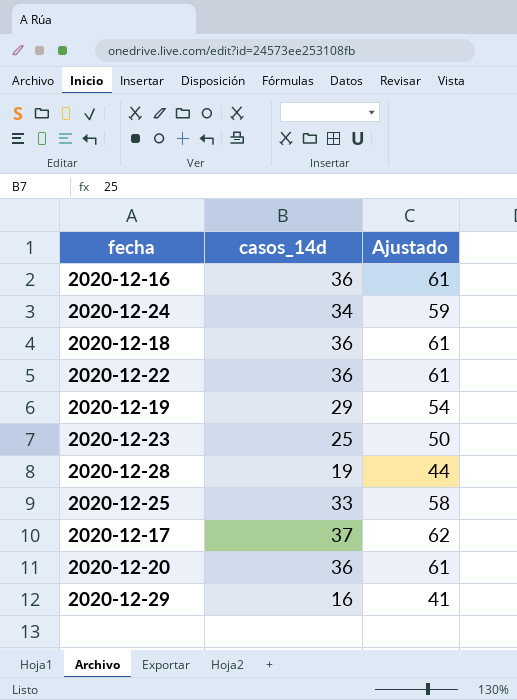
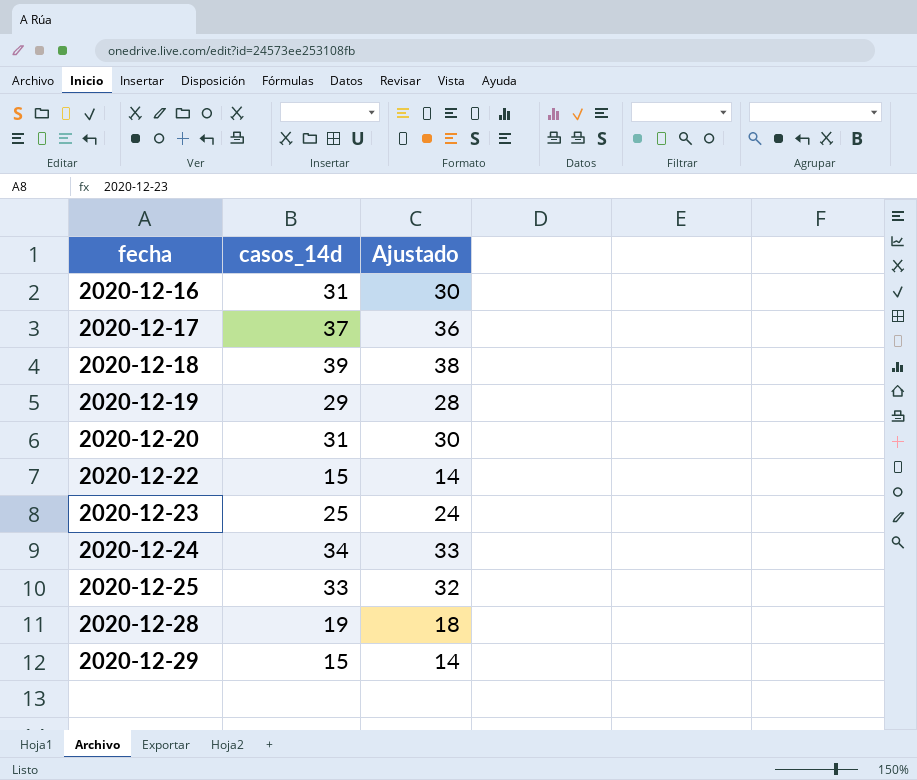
row order: none -> fecha ascending
column Ajustado | formula: [casos_14d] + 25 -> [casos_14d] - 1
2020-12-16 | casos_14d: 36 -> 31
2020-12-18 | casos_14d: 36 -> 39
2020-12-20 | casos_14d: 36 -> 31
2020-12-22 | casos_14d: 36 -> 15
2020-12-29 | casos_14d: 16 -> 15

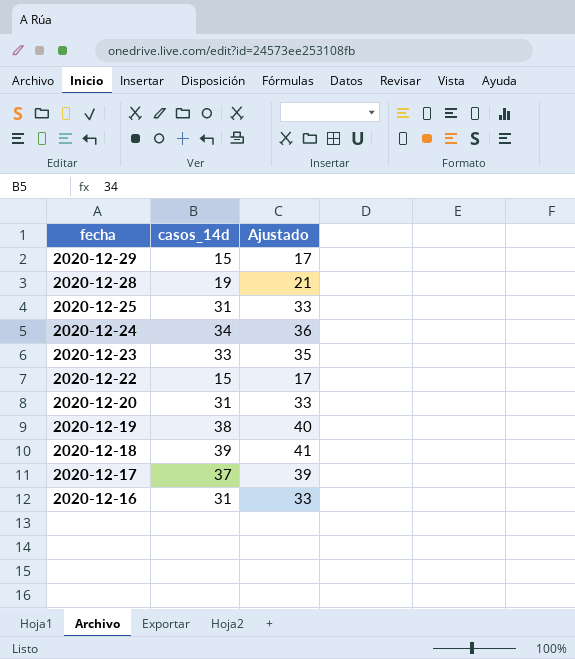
row order: fecha ascending -> fecha descending
column Ajustado | formula: [casos_14d] - 1 -> [casos_14d] + 2
2020-12-25 | casos_14d: 33 -> 31
2020-12-23 | casos_14d: 25 -> 33
2020-12-19 | casos_14d: 29 -> 38

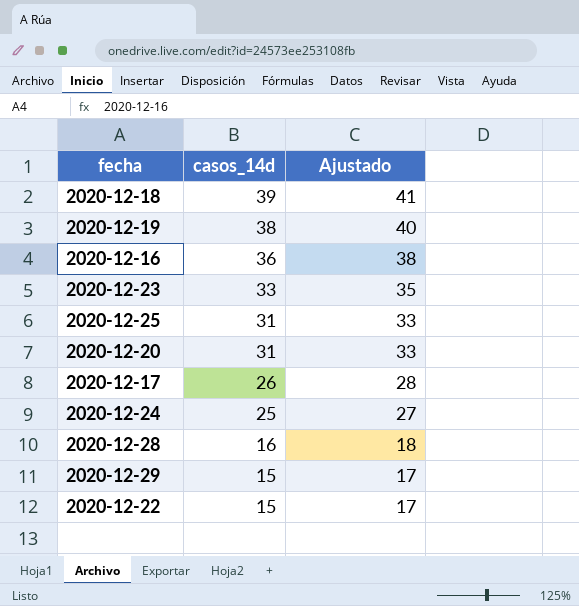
row order: fecha descending -> casos_14d descending
2020-12-16 | casos_14d: 31 -> 36
2020-12-16 | Ajustado: 33 -> 38
2020-12-17 | casos_14d: 37 -> 26
2020-12-17 | Ajustado: 39 -> 28
2020-12-24 | casos_14d: 34 -> 25
2020-12-24 | Ajustado: 36 -> 27
2020-12-28 | casos_14d: 19 -> 16
2020-12-28 | Ajustado: 21 -> 18

